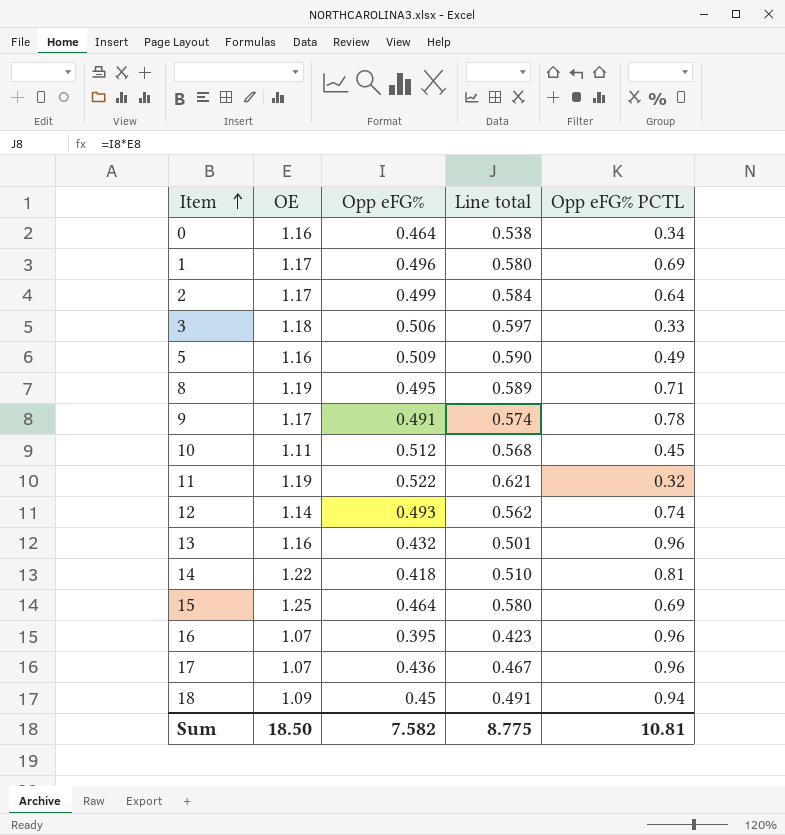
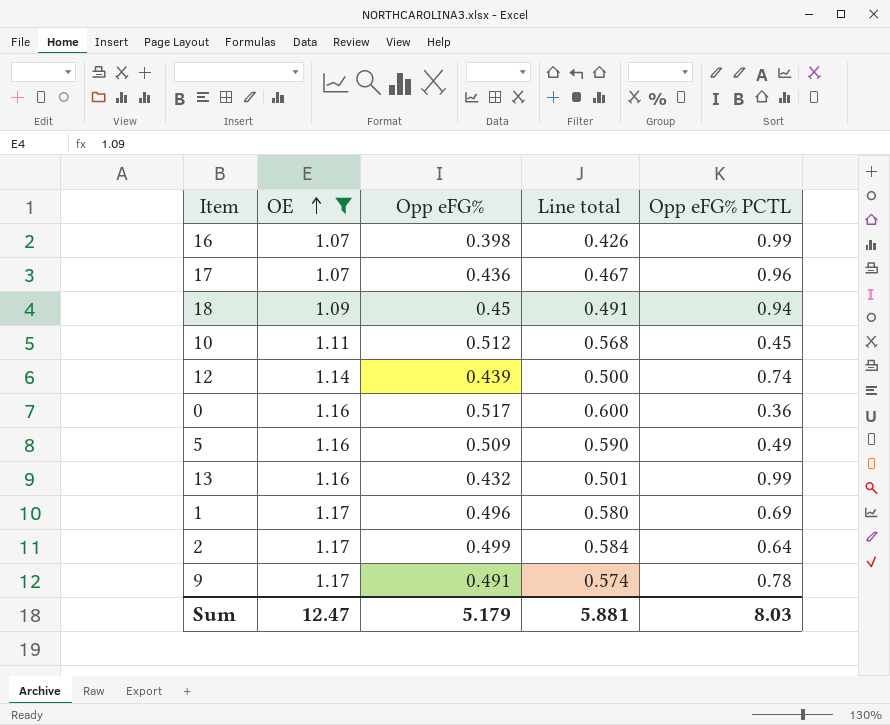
filter: none -> OE <= 1.17
row order: Item ascending -> OE ascending
16 | Opp eFG%: 0.395 -> 0.398
16 | Line total: 0.423 -> 0.426
16 | Opp eFG% PCTL: 0.96 -> 0.99
12 | Opp eFG%: 0.493 -> 0.439
12 | Line total: 0.562 -> 0.500
0 | Opp eFG%: 0.464 -> 0.517
0 | Line total: 0.538 -> 0.600
0 | Opp eFG% PCTL: 0.34 -> 0.36
13 | Opp eFG% PCTL: 0.96 -> 0.99
Sum | OE: 18.50 -> 12.47
Sum | Opp eFG%: 7.582 -> 5.179
Sum | Line total: 8.775 -> 5.881
Sum | Opp eFG% PCTL: 10.81 -> 8.03

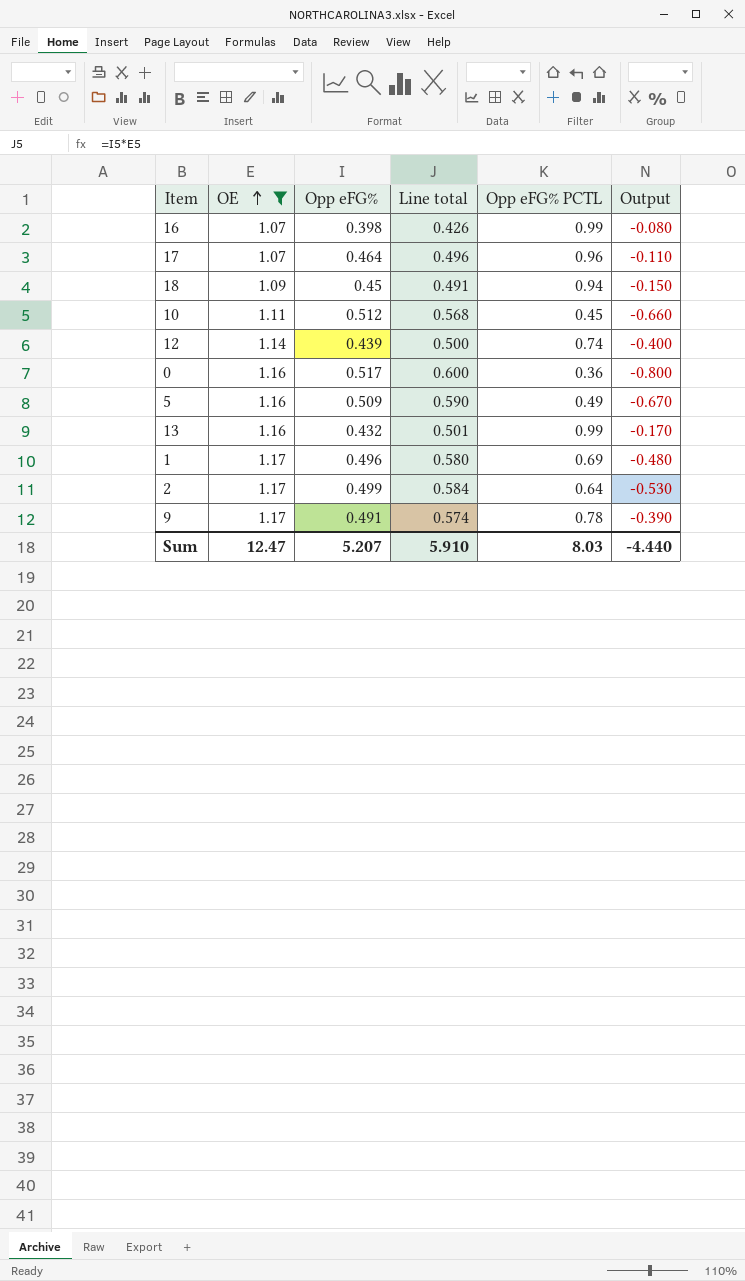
column Output | formula: none -> [Opp eFG% PCTL] - [OE]
17 | Opp eFG%: 0.436 -> 0.464
17 | Line total: 0.467 -> 0.496
Sum | Opp eFG%: 5.179 -> 5.207
Sum | Line total: 5.881 -> 5.910

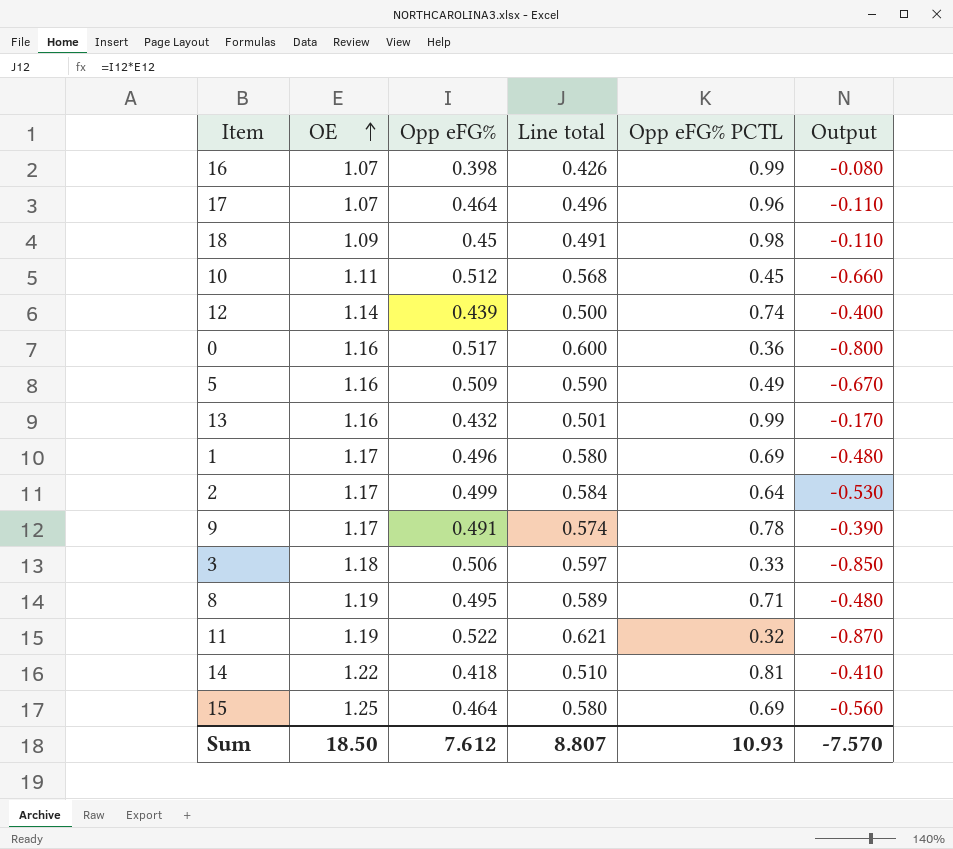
filter: OE <= 1.17 -> none
18 | Opp eFG% PCTL: 0.94 -> 0.98
18 | Output: -0.150 -> -0.110
Sum | OE: 12.47 -> 18.50
Sum | Opp eFG%: 5.207 -> 7.612
Sum | Line total: 5.910 -> 8.807
Sum | Opp eFG% PCTL: 8.03 -> 10.93
Sum | Output: -4.440 -> -7.570

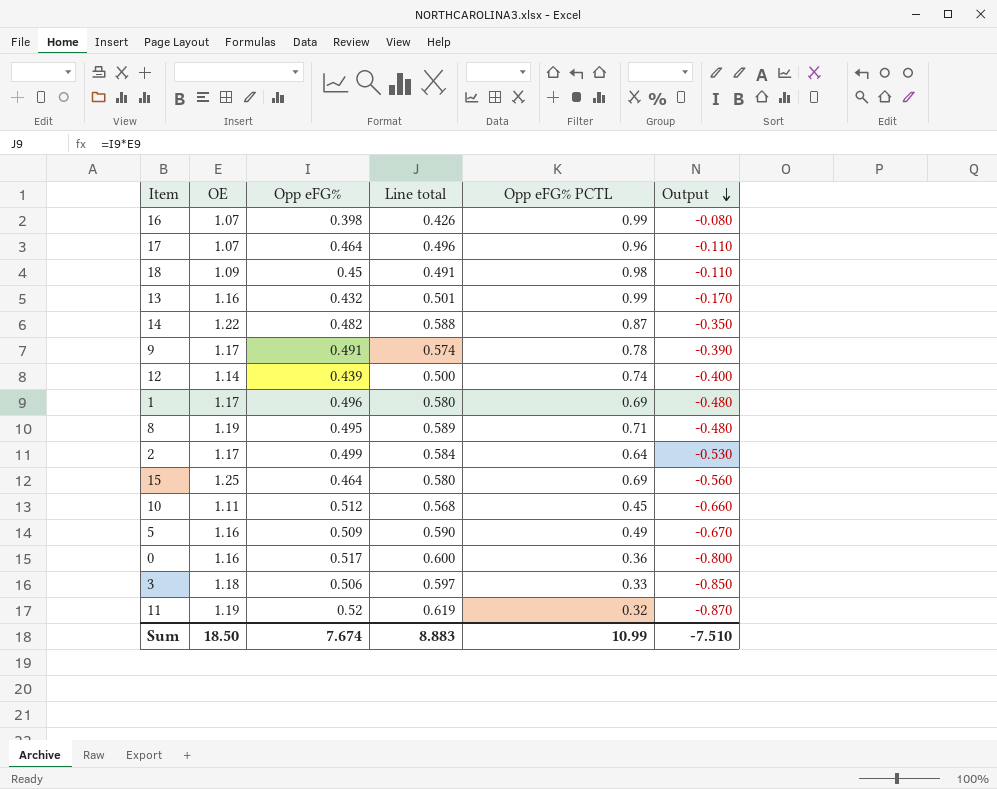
row order: OE ascending -> Output descending
14 | Opp eFG%: 0.418 -> 0.482
14 | Line total: 0.510 -> 0.588
14 | Opp eFG% PCTL: 0.81 -> 0.87
14 | Output: -0.410 -> -0.350
11 | Opp eFG%: 0.522 -> 0.52
11 | Line total: 0.621 -> 0.619
Sum | Opp eFG%: 7.612 -> 7.674
Sum | Line total: 8.807 -> 8.883
Sum | Opp eFG% PCTL: 10.93 -> 10.99
Sum | Output: -7.570 -> -7.510

